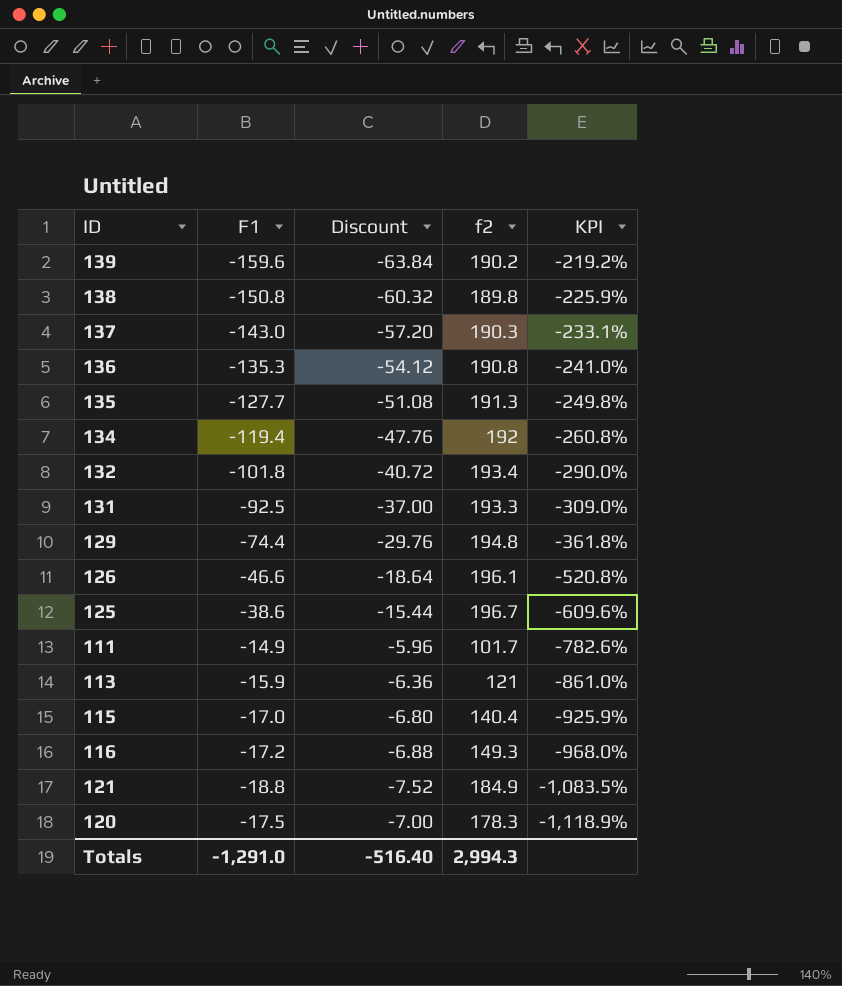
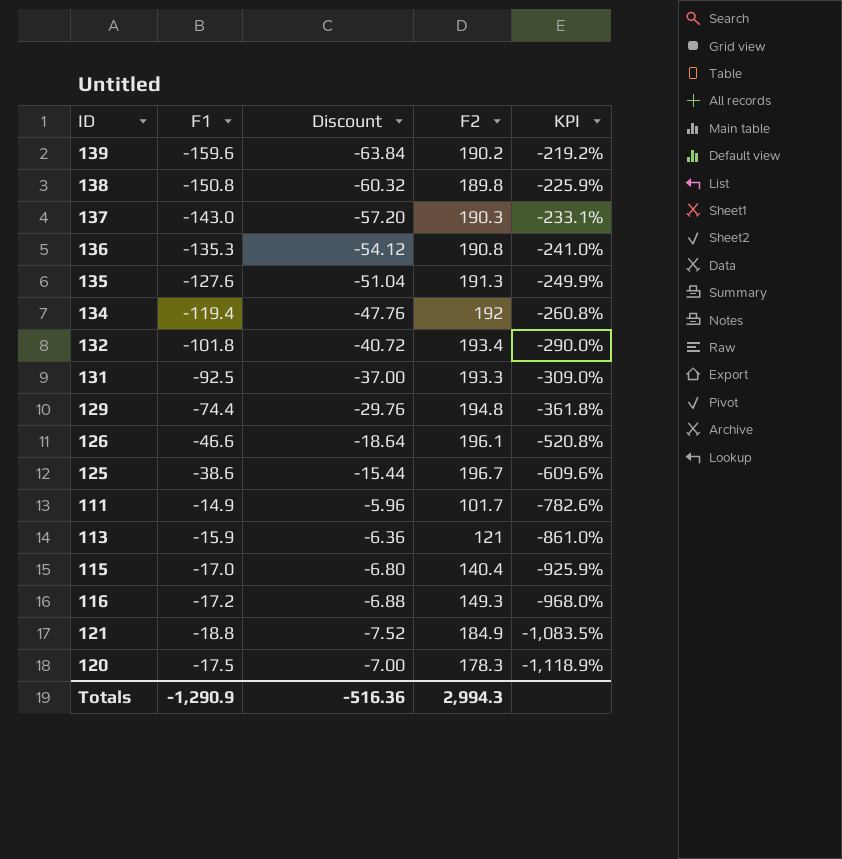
column name: f2 -> F2
135 | F1: -127.7 -> -127.6
135 | Discount: -51.08 -> -51.04
135 | KPI: -249.8% -> -249.9%
Totals | F1: -1,291.0 -> -1,290.9
Totals | Discount: -516.40 -> -516.36

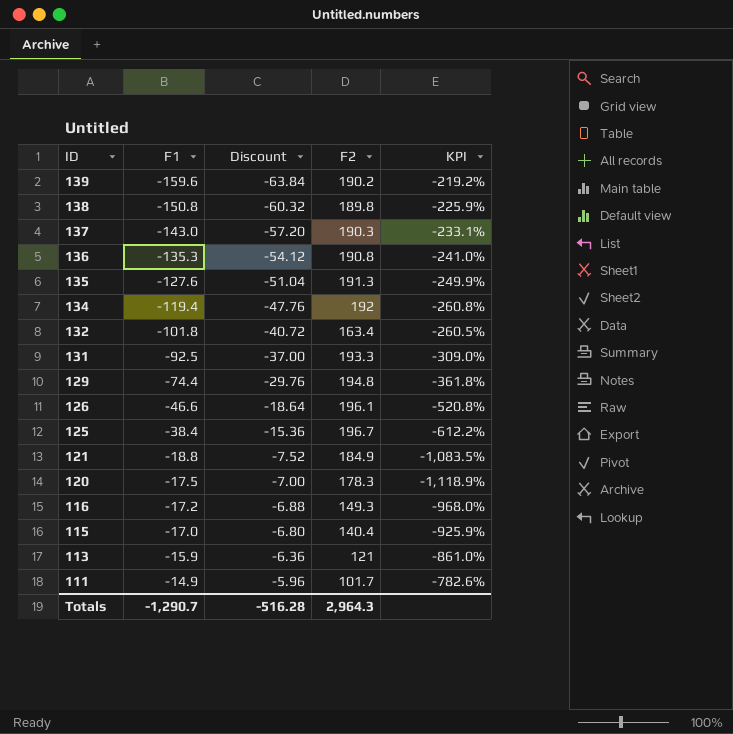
row order: KPI descending -> ID descending
132 | F2: 193.4 -> 163.4
132 | KPI: -290.0% -> -260.5%
125 | F1: -38.6 -> -38.4
125 | Discount: -15.44 -> -15.36
125 | KPI: -609.6% -> -612.2%
Totals | F1: -1,290.9 -> -1,290.7
Totals | Discount: -516.36 -> -516.28
Totals | F2: 2,994.3 -> 2,964.3

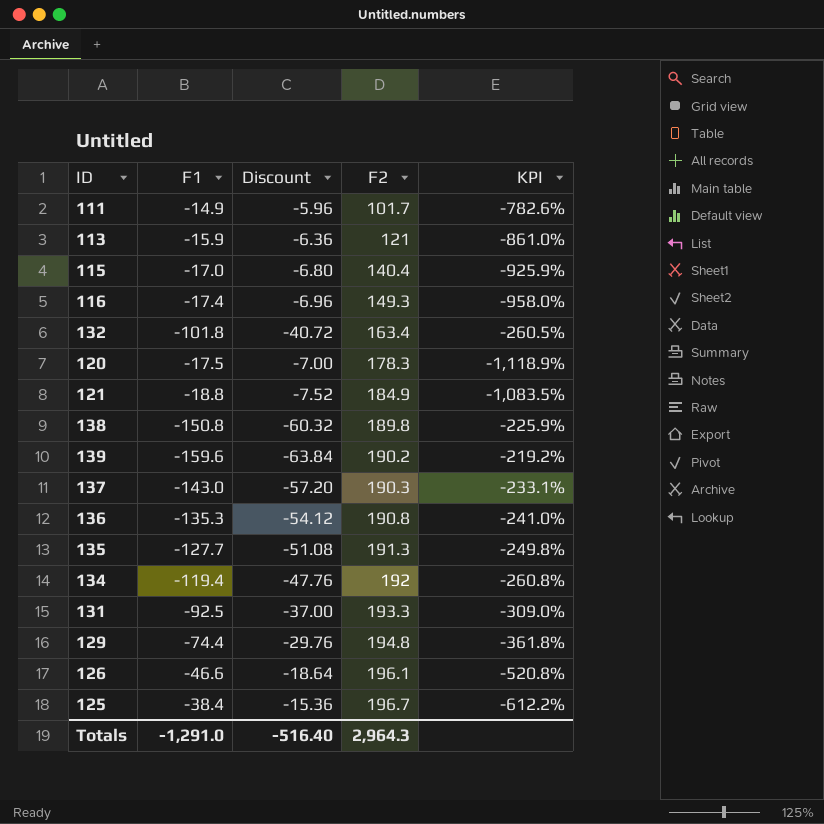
row order: ID descending -> F2 ascending
116 | F1: -17.2 -> -17.4
116 | Discount: -6.88 -> -6.96
116 | KPI: -968.0% -> -958.0%
135 | F1: -127.6 -> -127.7
135 | Discount: -51.04 -> -51.08
135 | KPI: -249.9% -> -249.8%
Totals | F1: -1,290.7 -> -1,291.0
Totals | Discount: -516.28 -> -516.40

